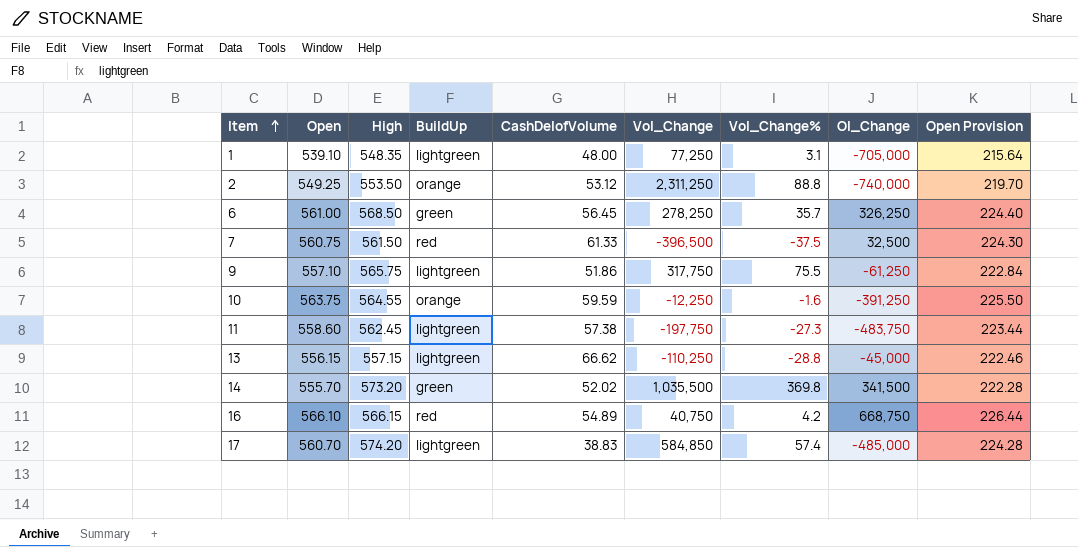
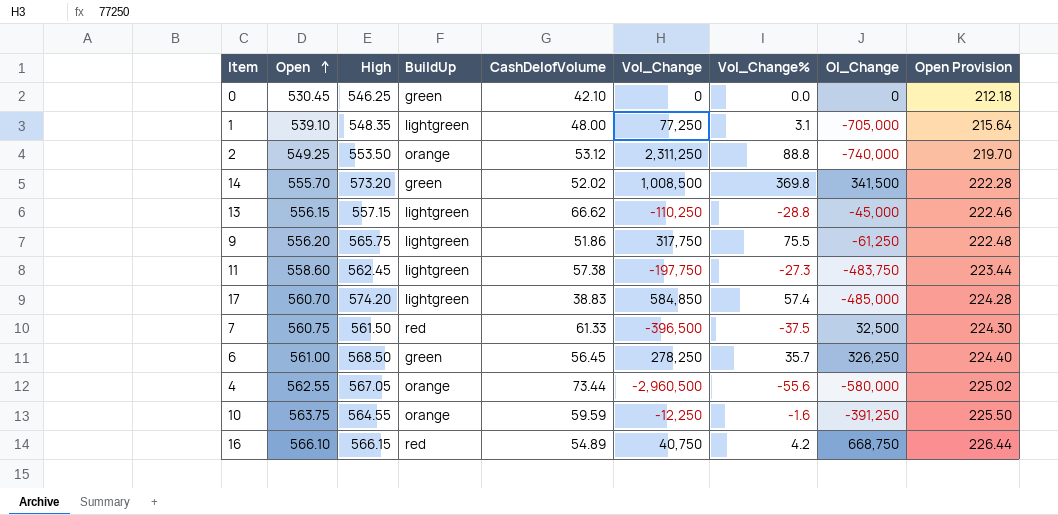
row order: Item ascending -> Open ascending
row 0: none -> 530.45 | 546.25 | green | 42.10 | 0 | 0.0 | 0 | 212.18
14 | Vol_Change: 1,035,500 -> 1,008,500
9 | Open: 557.10 -> 556.20
9 | Open Provision: 222.84 -> 222.48
row 4: none -> 562.55 | 567.05 | orange | 73.44 | -2,960,500 | -55.6 | -580,000 | 225.02

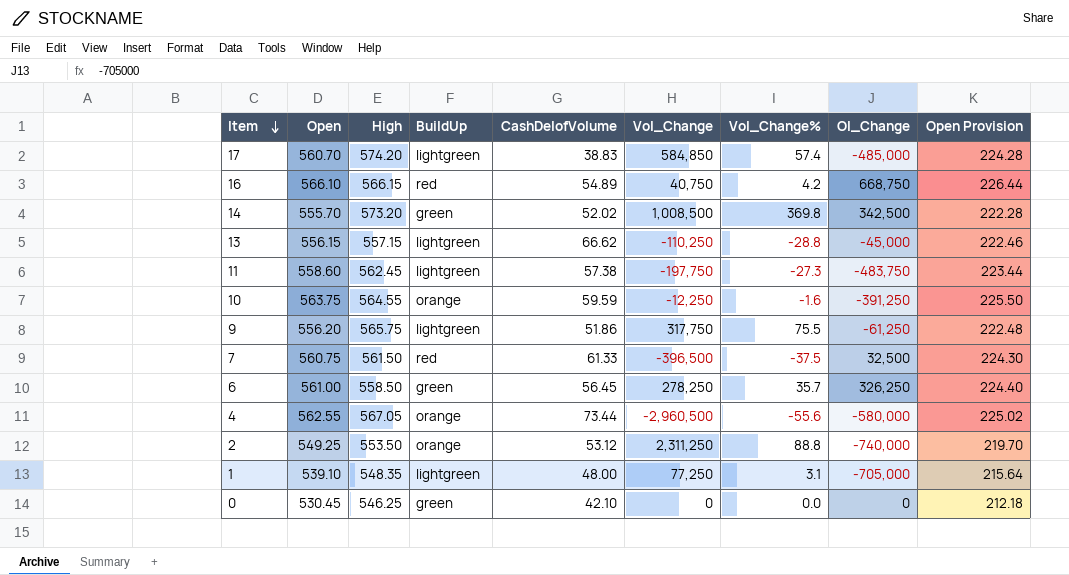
row order: Open ascending -> Item descending
14 | OI_Change: 341,500 -> 342,500
6 | High: 568.50 -> 558.50

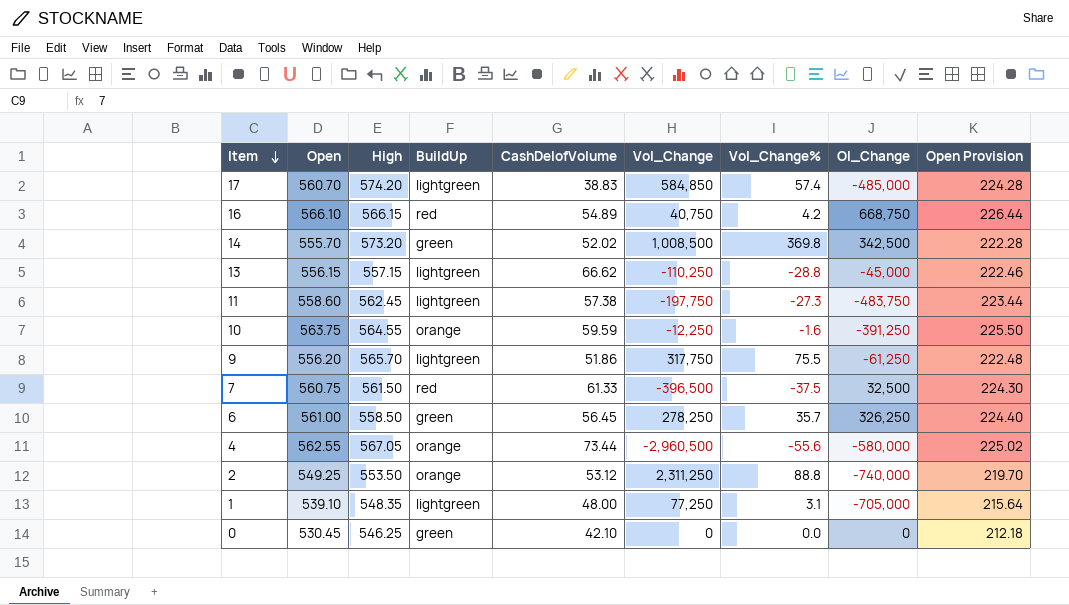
9 | High: 565.75 -> 565.70

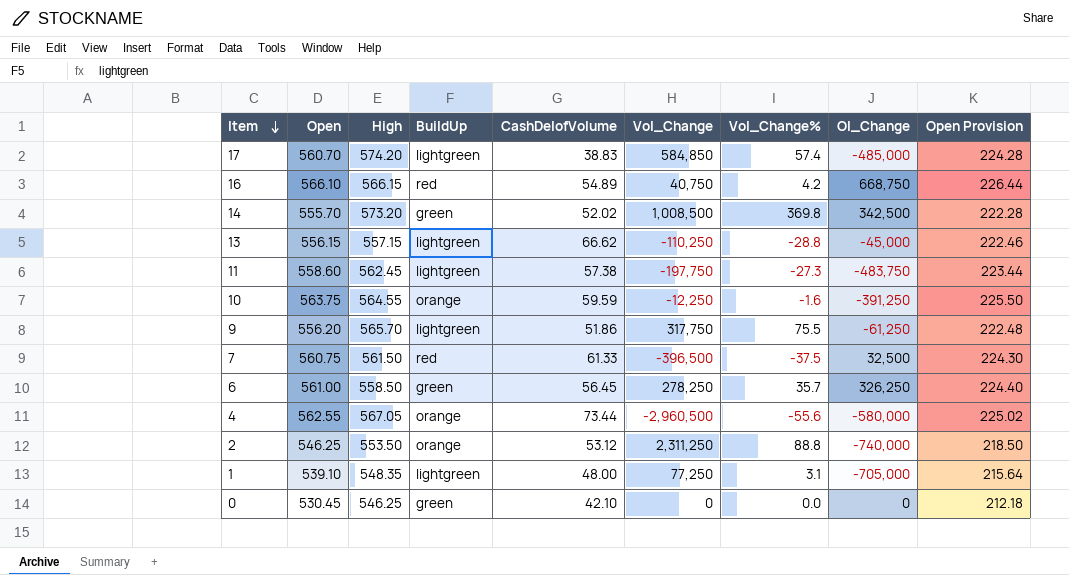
2 | Open: 549.25 -> 546.25
2 | Open Provision: 219.70 -> 218.50

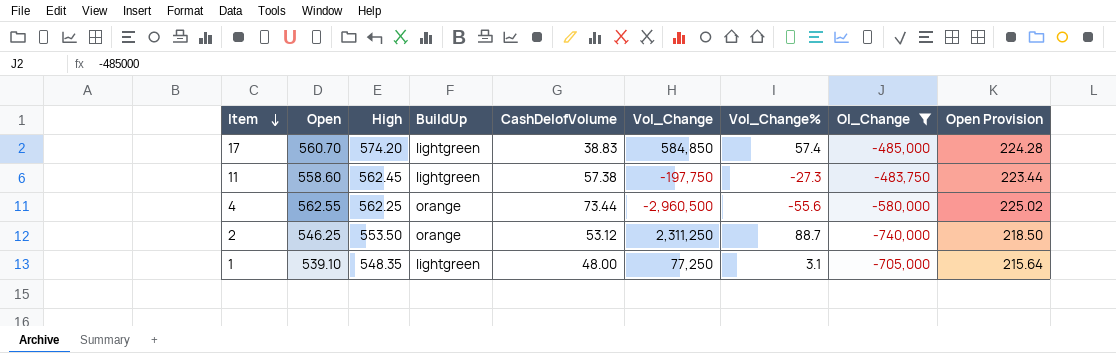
filter: none -> OI_Change <= -483,750
4 | High: 567.05 -> 562.25
2 | Vol_Change%: 88.8 -> 88.7

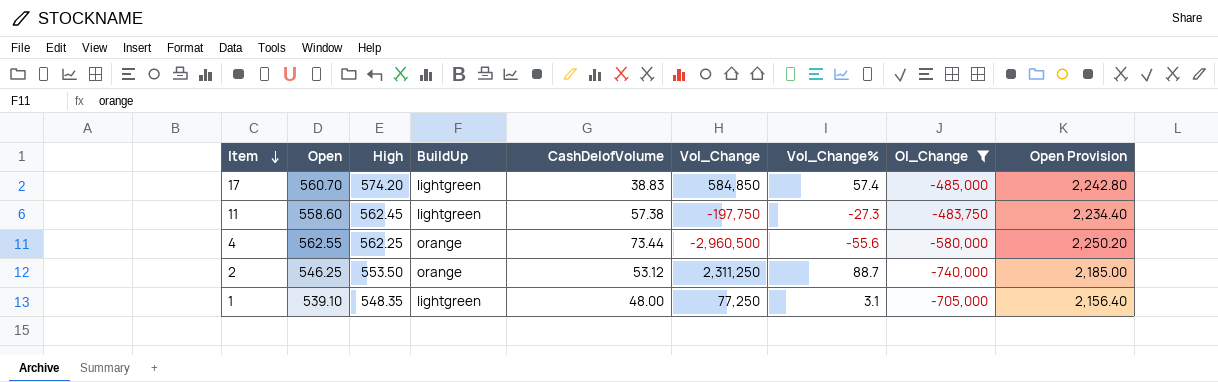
column Open Provision | formula: [Open] * 0.4 -> [Open] * 4

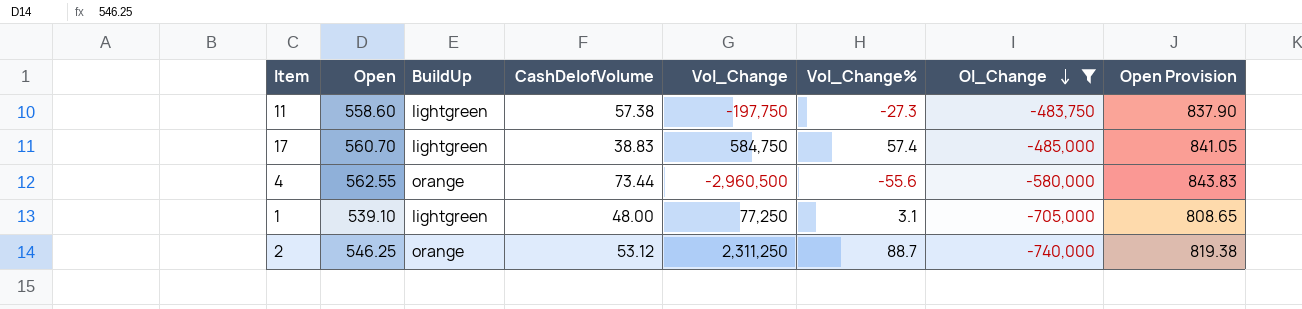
row order: Item descending -> OI_Change descending
column High | position: 3 -> none
column Open Provision | formula: [Open] * 4 -> [Open] * 1.5
17 | Vol_Change: 584,850 -> 584,750

